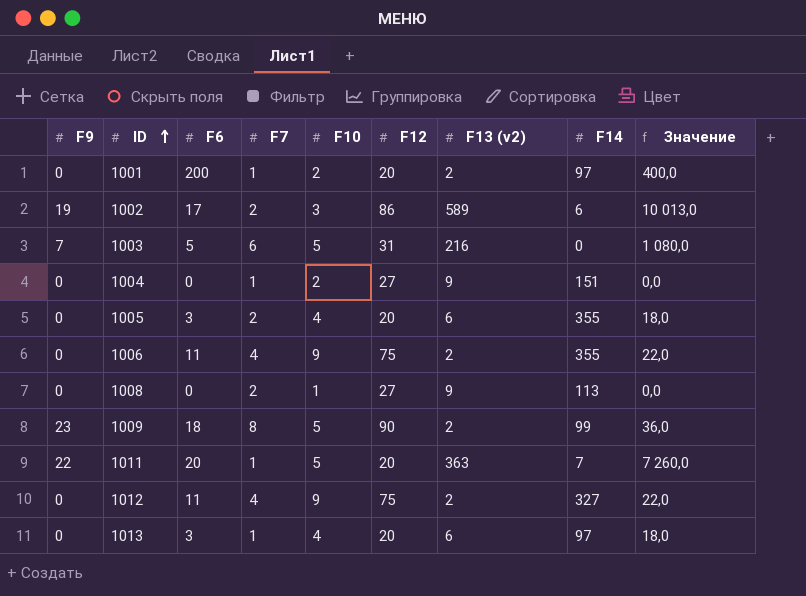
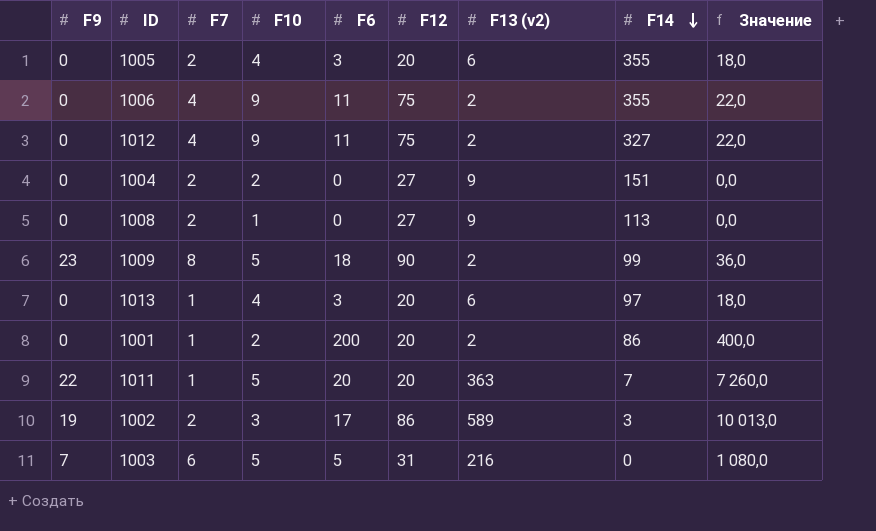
row order: ID ascending -> F14 descending
column F6 | position: 3 -> 5
1004 | F7: 1 -> 2
1001 | F14: 97 -> 86
1002 | F14: 6 -> 3

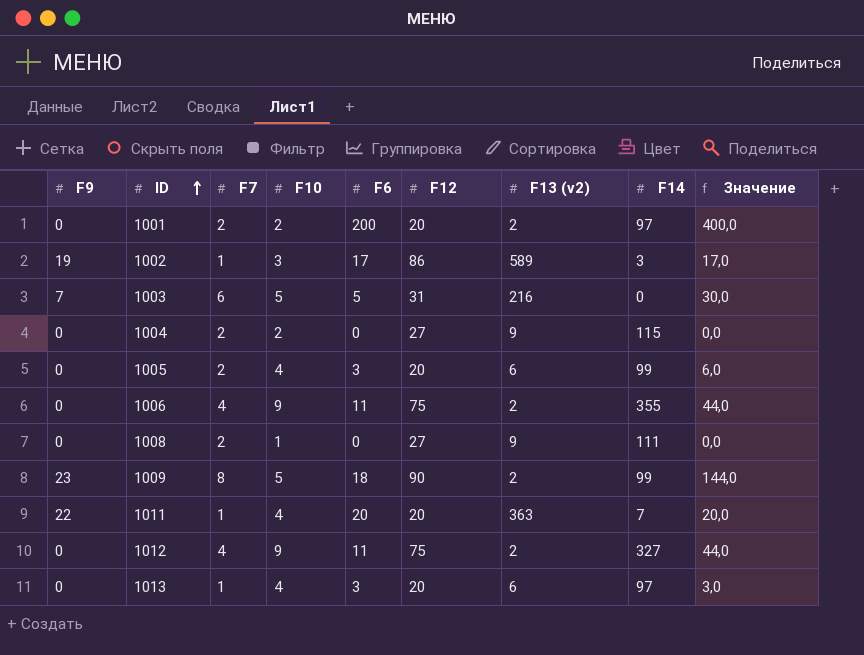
row order: F14 descending -> ID ascending
column Значение | formula: [F6] * [F13 (v2)] -> [F7] * [F6]
1001 | F7: 1 -> 2
1001 | F14: 86 -> 97
1002 | F7: 2 -> 1
1004 | F14: 151 -> 115
1005 | F14: 355 -> 99
1008 | F14: 113 -> 111
1011 | F10: 5 -> 4

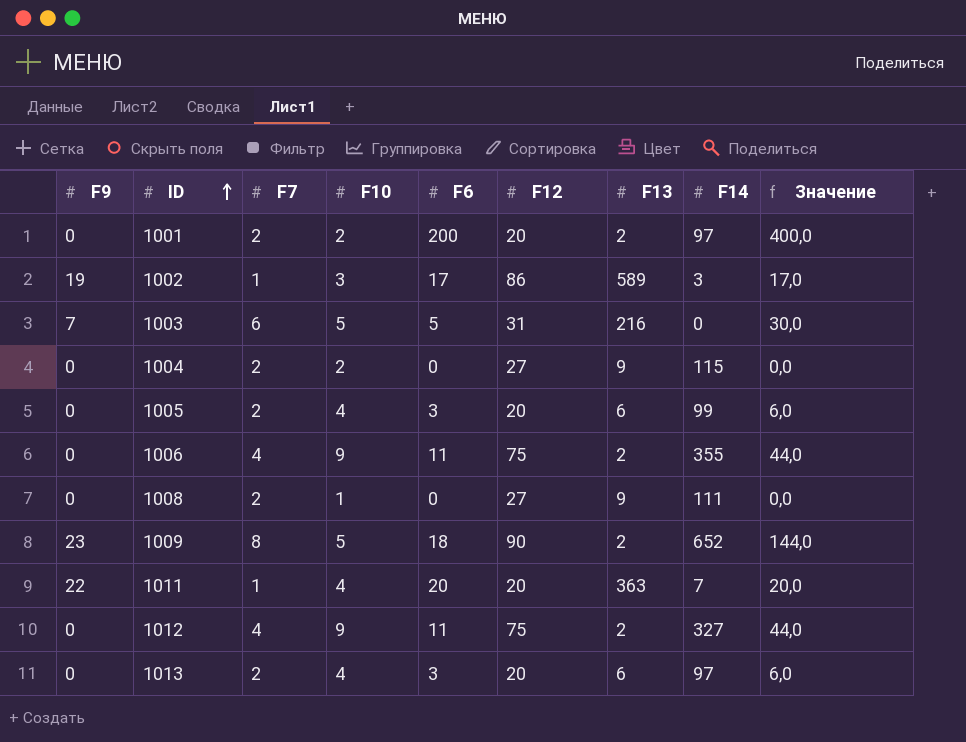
column name: F13 (v2) -> F13
1009 | F14: 99 -> 652
1013 | F7: 1 -> 2
1013 | Значение: 3,0 -> 6,0

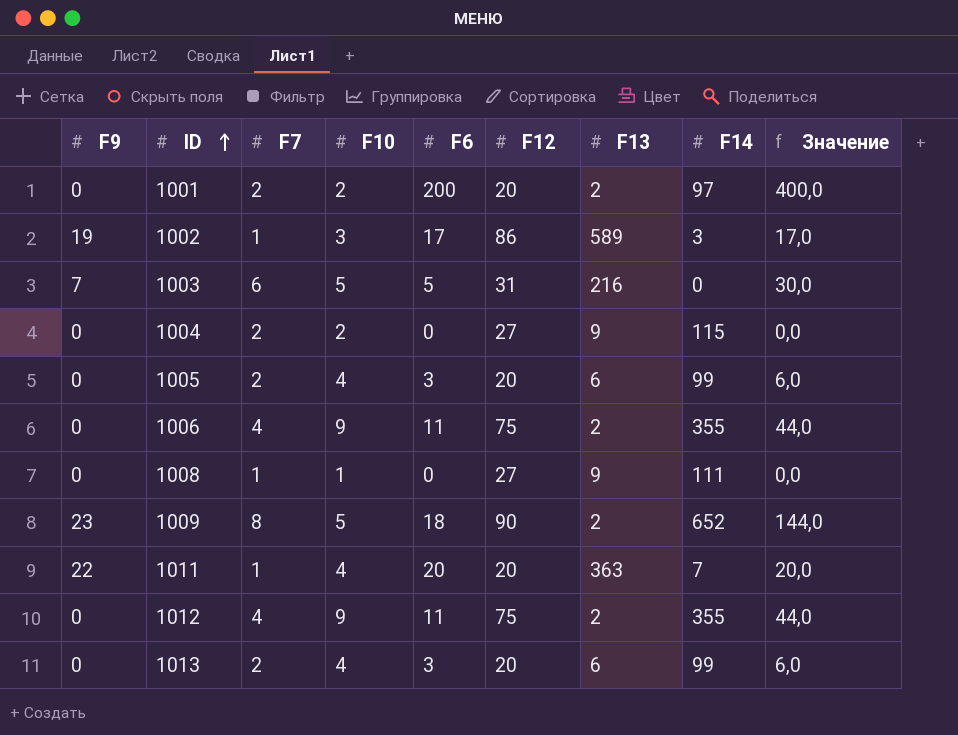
1008 | F7: 2 -> 1
1012 | F14: 327 -> 355
1013 | F14: 97 -> 99

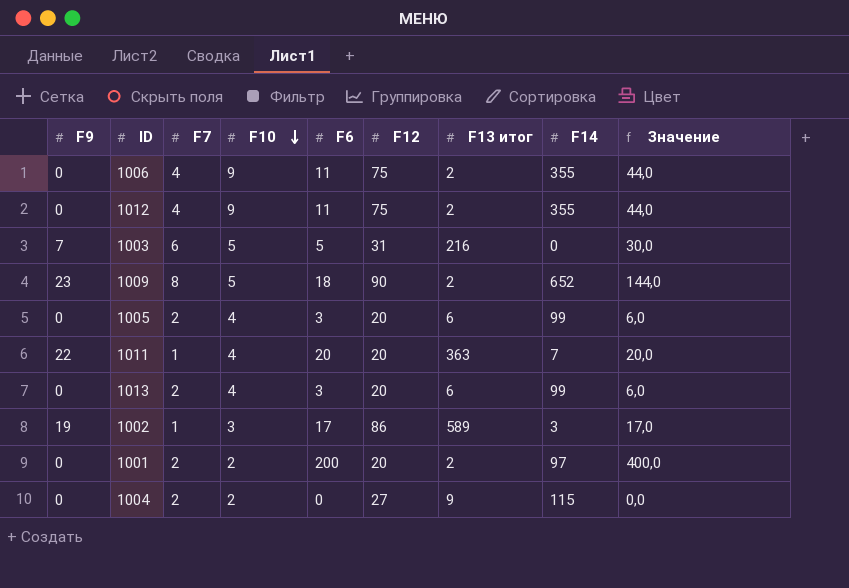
row order: ID ascending -> F10 descending
column name: F13 -> F13 итог
row 1008: 0 | 1 | 1 | 0 | 27 | 9 | 111 | 0,0 -> none

